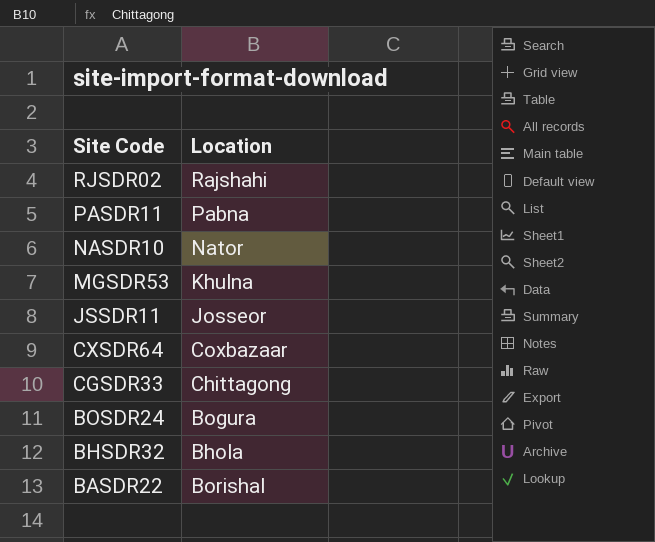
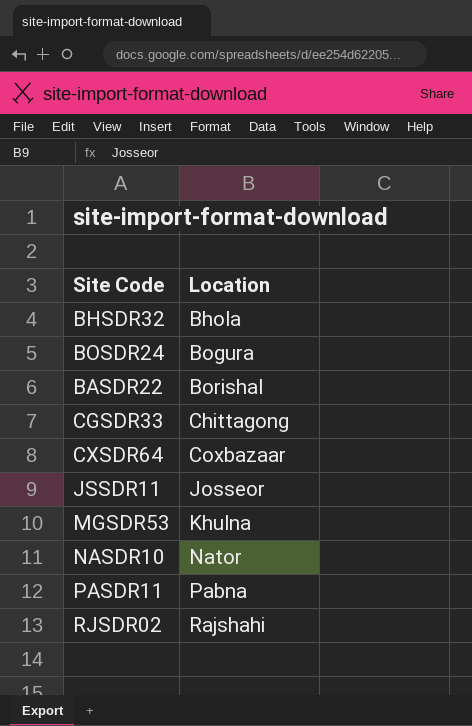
row order: Site Code descending -> Location ascending

